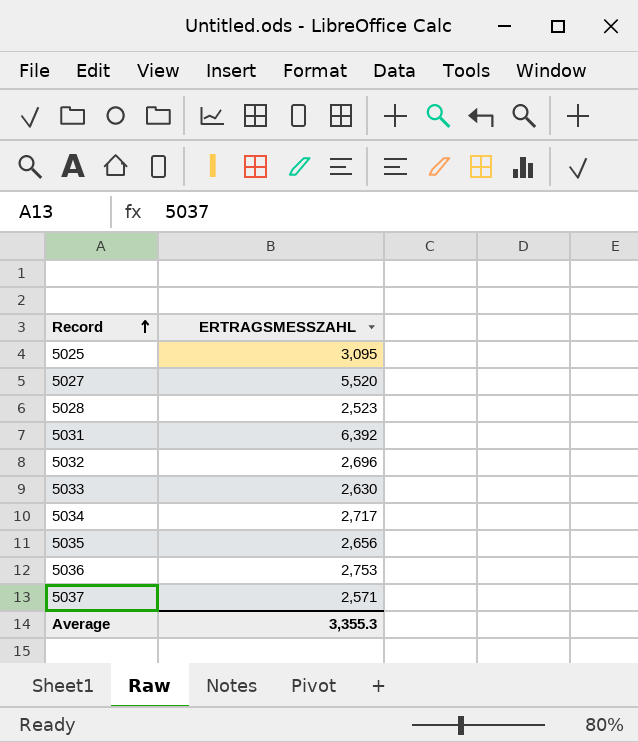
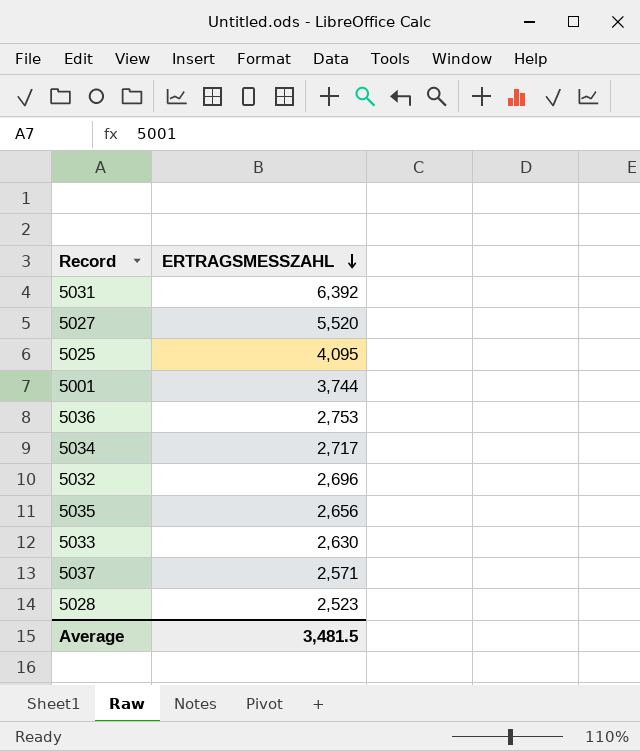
row order: Record ascending -> ERTRAGSMESSZAHL descending
5025 | ERTRAGSMESSZAHL: 3,095 -> 4,095
row 5001: none -> 3,744
Average | ERTRAGSMESSZAHL: 3,355.3 -> 3,481.5

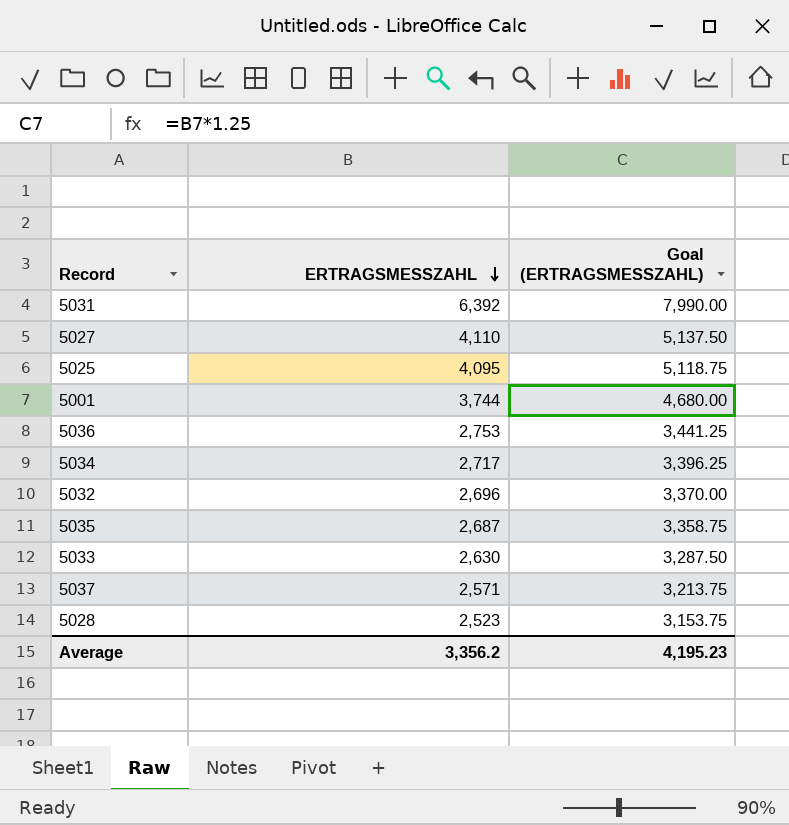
column Goal (ERTRAGSMESSZAHL) | formula: none -> [ERTRAGSMESSZAHL] * 1.25
5027 | ERTRAGSMESSZAHL: 5,520 -> 4,110
5035 | ERTRAGSMESSZAHL: 2,656 -> 2,687
Average | ERTRAGSMESSZAHL: 3,481.5 -> 3,356.2

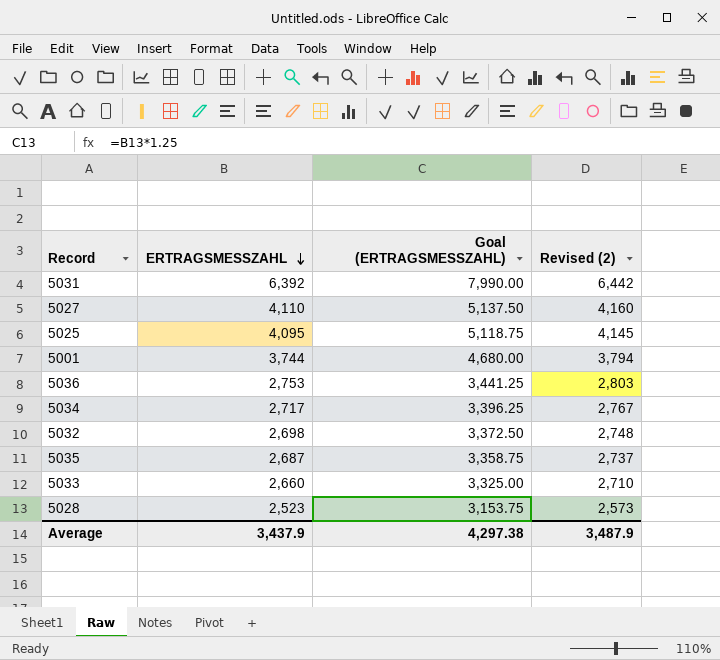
column Revised (2) | formula: none -> [ERTRAGSMESSZAHL] + 50
row 5037: 2,571 | 3,213.75 -> none
5032 | ERTRAGSMESSZAHL: 2,696 -> 2,698
5032 | Goal (ERTRAGSMESSZAHL): 3,370.00 -> 3,372.50
5033 | ERTRAGSMESSZAHL: 2,630 -> 2,660
5033 | Goal (ERTRAGSMESSZAHL): 3,287.50 -> 3,325.00
Average | ERTRAGSMESSZAHL: 3,356.2 -> 3,437.9
Average | Goal (ERTRAGSMESSZAHL): 4,195.23 -> 4,297.38

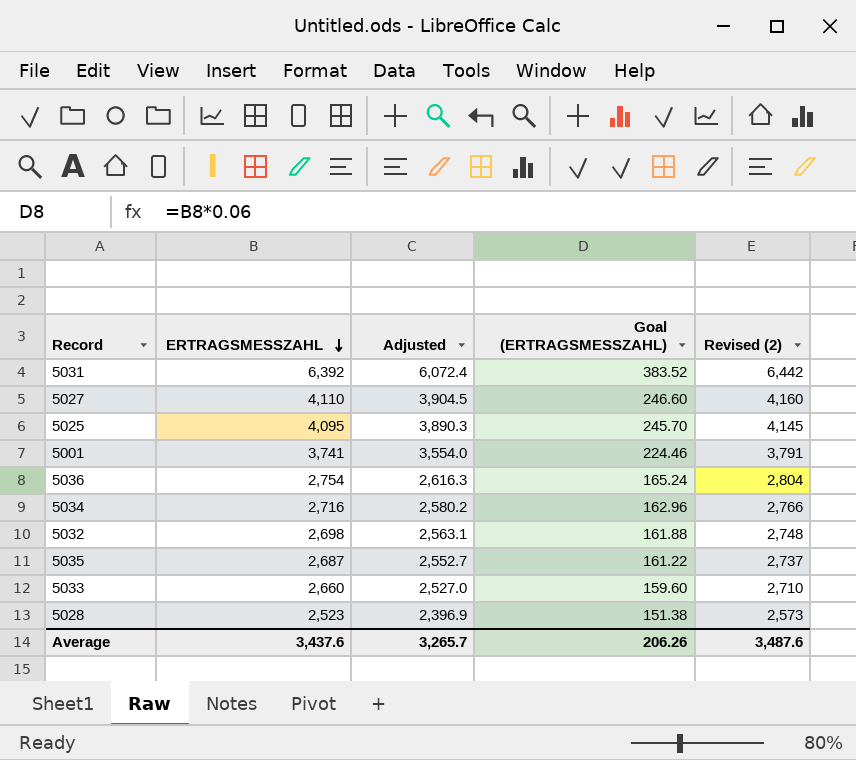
column Adjusted | formula: none -> [ERTRAGSMESSZAHL] * 0.95
column Goal (ERTRAGSMESSZAHL) | formula: [ERTRAGSMESSZAHL] * 1.25 -> [ERTRAGSMESSZAHL] * 0.06
5001 | ERTRAGSMESSZAHL: 3,744 -> 3,741
5001 | Revised (2): 3,794 -> 3,791
5036 | ERTRAGSMESSZAHL: 2,753 -> 2,754
5036 | Revised (2): 2,803 -> 2,804
5034 | ERTRAGSMESSZAHL: 2,717 -> 2,716
5034 | Revised (2): 2,767 -> 2,766
Average | ERTRAGSMESSZAHL: 3,437.9 -> 3,437.6
Average | Goal (ERTRAGSMESSZAHL): 4,297.38 -> 206.26
Average | Revised (2): 3,487.9 -> 3,487.6

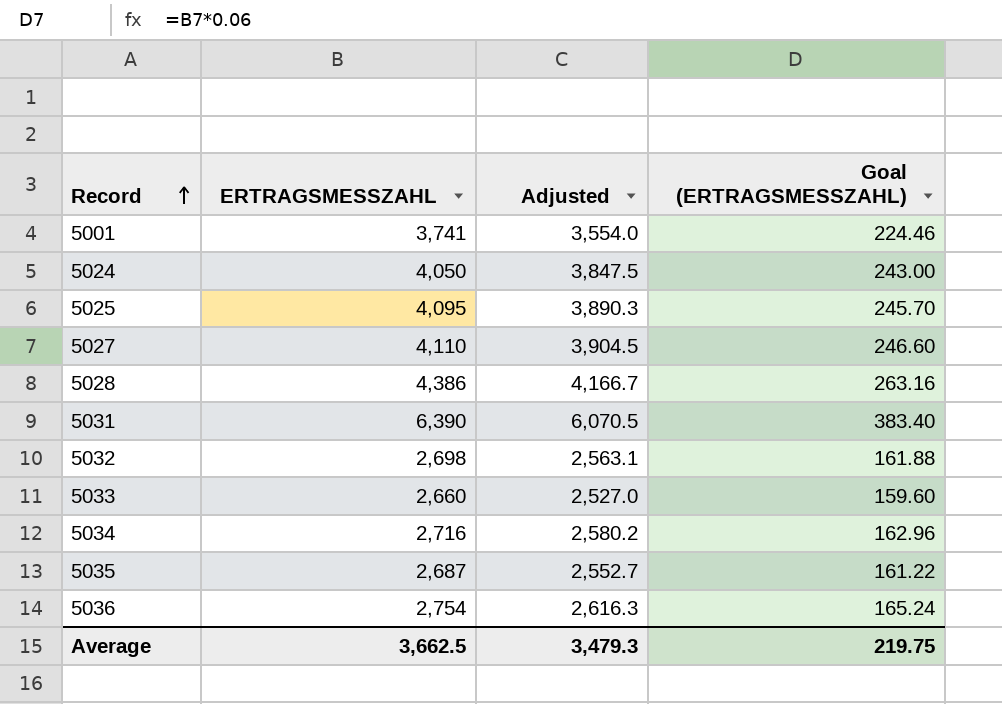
row order: ERTRAGSMESSZAHL descending -> Record ascending
column Revised (2) | formula: [ERTRAGSMESSZAHL] + 50 -> none
row 5024: none -> 4,050 | 3,847.5 | 243.00
5028 | ERTRAGSMESSZAHL: 2,523 -> 4,386
5028 | Adjusted: 2,396.9 -> 4,166.7
5028 | Goal (ERTRAGSMESSZAHL): 151.38 -> 263.16
5031 | ERTRAGSMESSZAHL: 6,392 -> 6,390
5031 | Adjusted: 6,072.4 -> 6,070.5
5031 | Goal (ERTRAGSMESSZAHL): 383.52 -> 383.40
Average | ERTRAGSMESSZAHL: 3,437.6 -> 3,662.5
Average | Adjusted: 3,265.7 -> 3,479.3
Average | Goal (ERTRAGSMESSZAHL): 206.26 -> 219.75

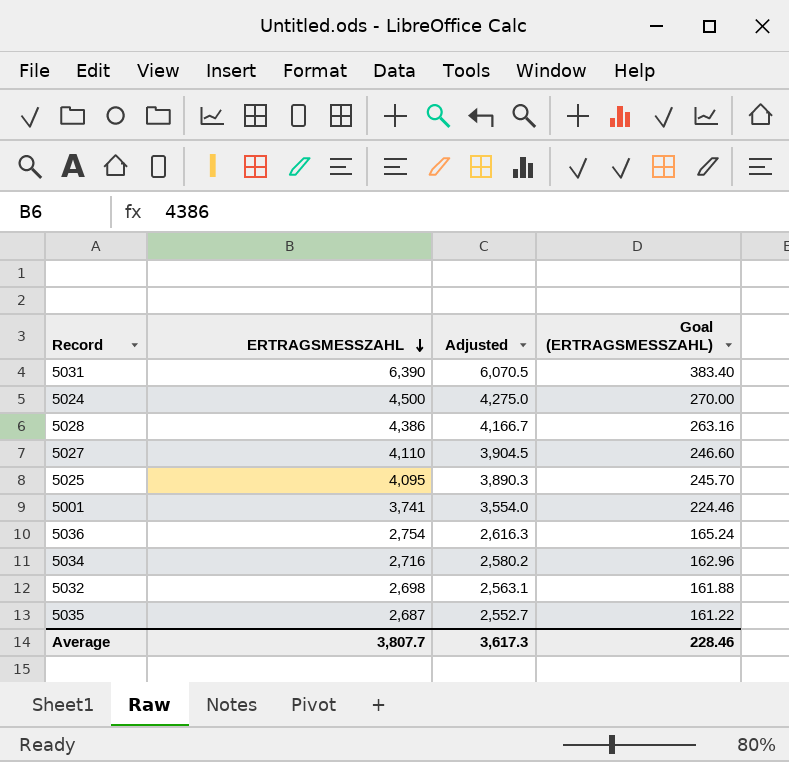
row order: Record ascending -> ERTRAGSMESSZAHL descending
row 5033: 2,660 | 2,527.0 | 159.60 -> none
5024 | ERTRAGSMESSZAHL: 4,050 -> 4,500
5024 | Adjusted: 3,847.5 -> 4,275.0
5024 | Goal (ERTRAGSMESSZAHL): 243.00 -> 270.00
Average | ERTRAGSMESSZAHL: 3,662.5 -> 3,807.7
Average | Adjusted: 3,479.3 -> 3,617.3
Average | Goal (ERTRAGSMESSZAHL): 219.75 -> 228.46

